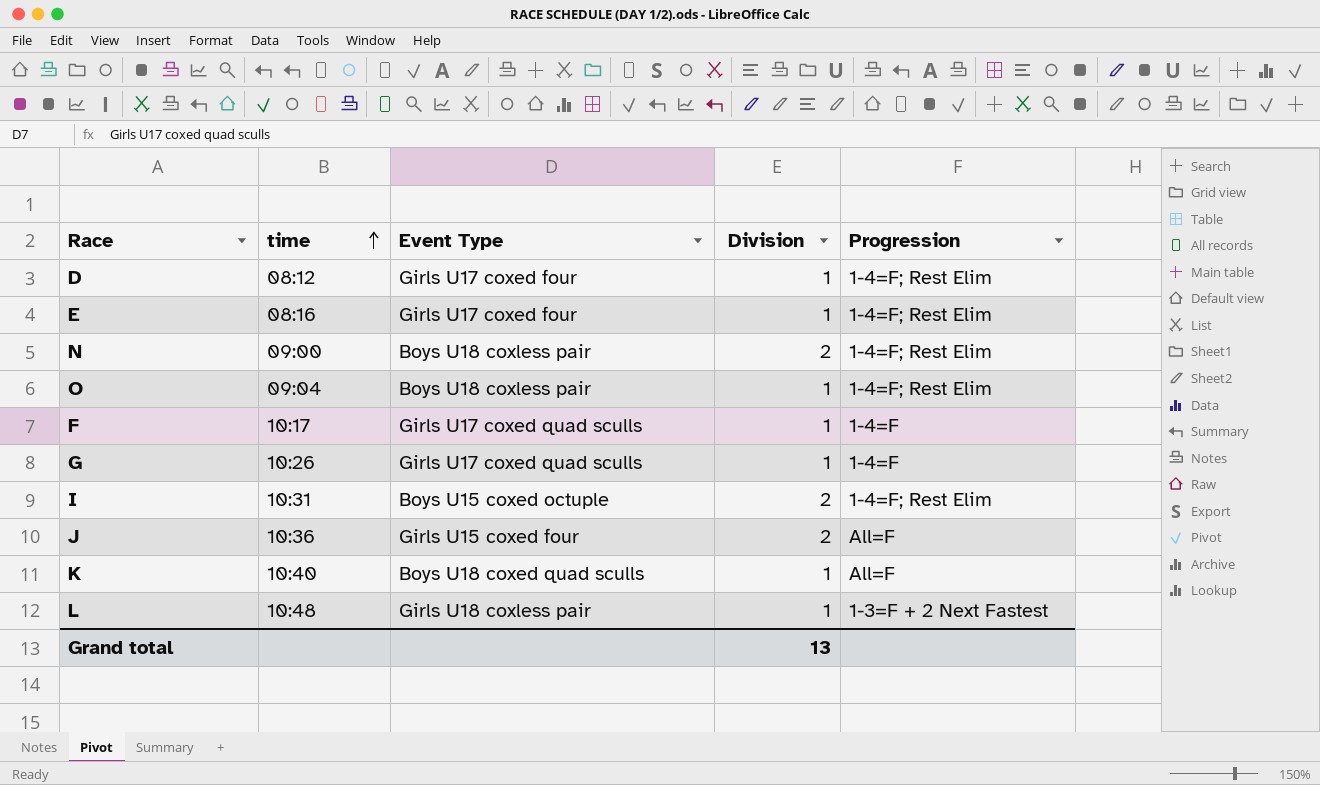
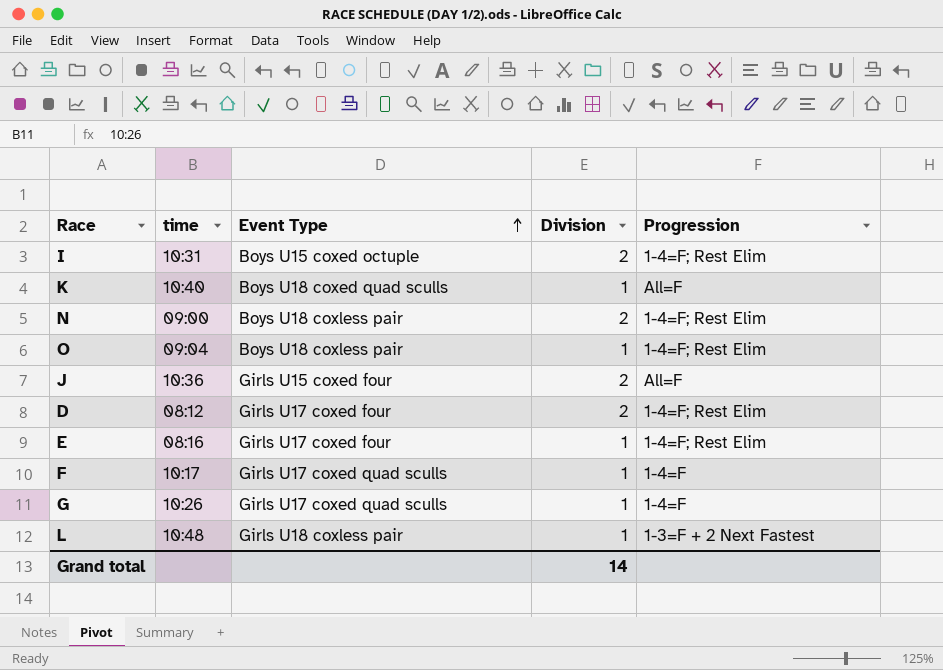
row order: time ascending -> Event Type ascending
D | Division: 1 -> 2
Grand total | Division: 13 -> 14

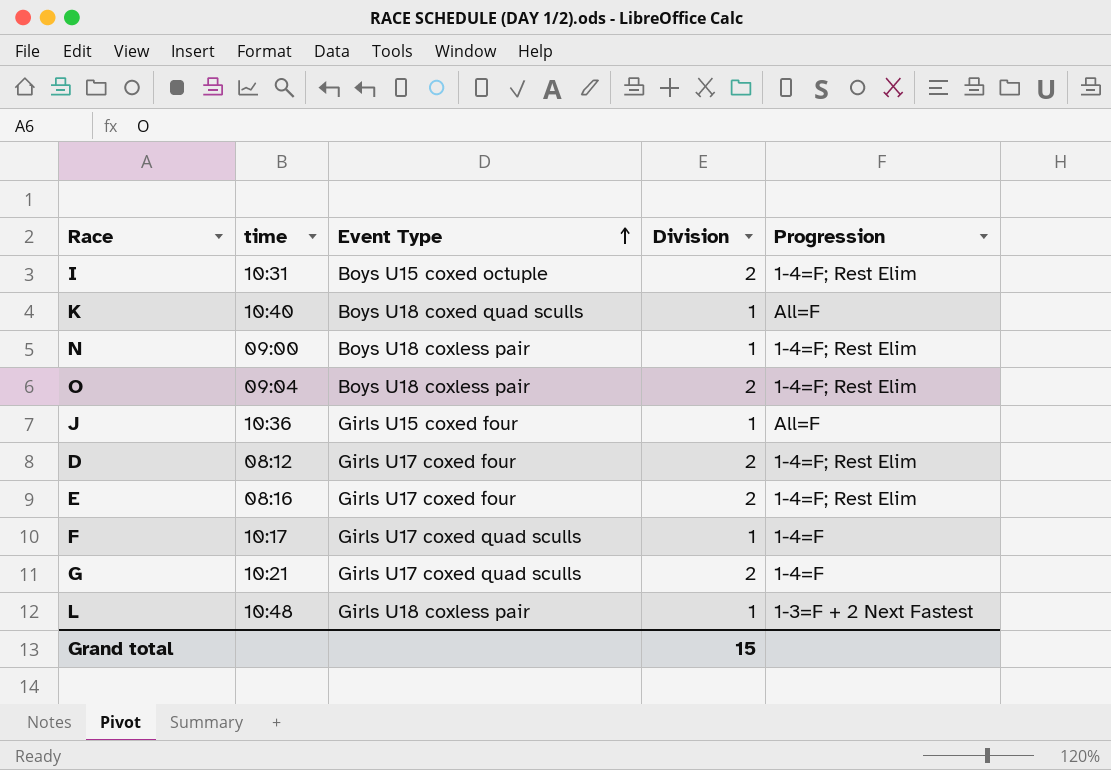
N | Division: 2 -> 1
O | Division: 1 -> 2
J | Division: 2 -> 1
E | Division: 1 -> 2
G | time: 10:26 -> 10:21
G | Division: 1 -> 2
Grand total | Division: 14 -> 15

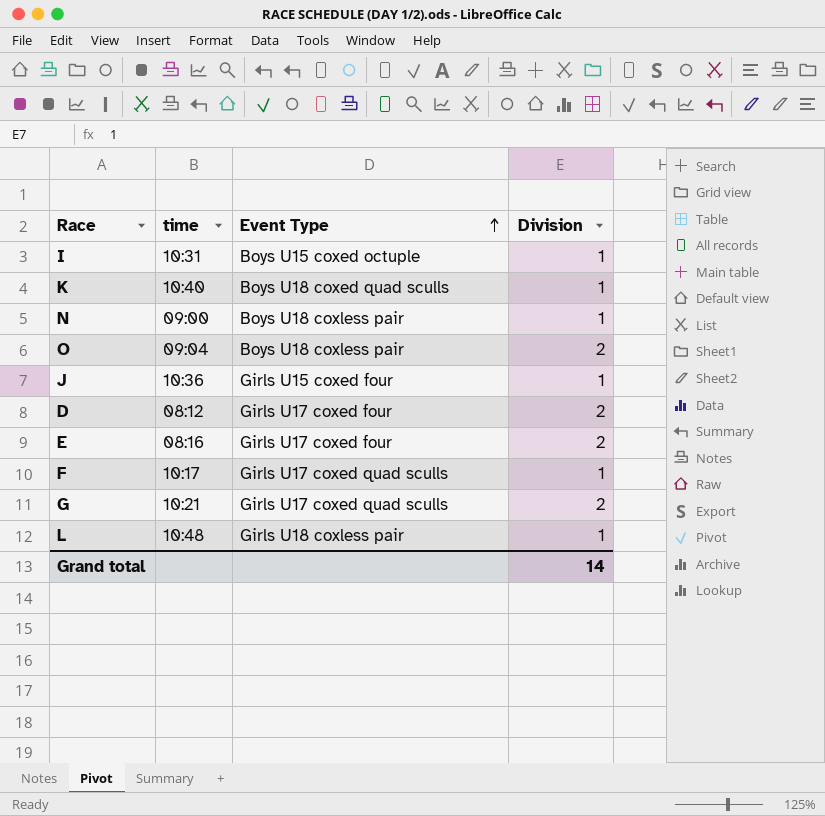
column Progression | position: 5 -> none
I | Division: 2 -> 1
Grand total | Division: 15 -> 14

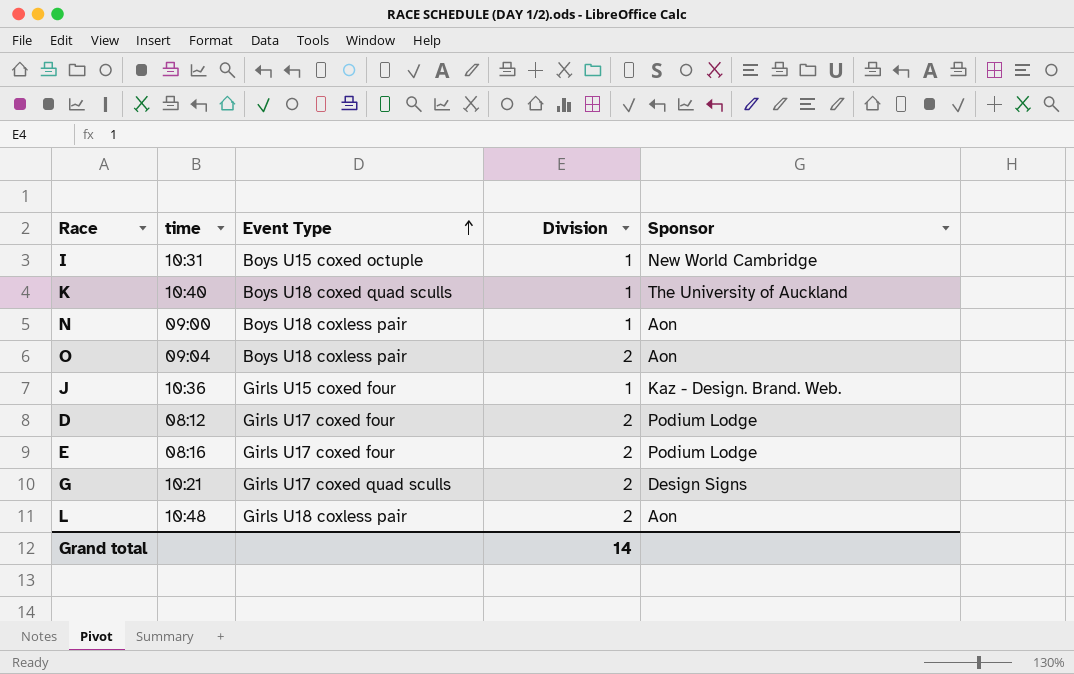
column Sponsor | position: none -> 5
row F: 10:17 | Girls U17 coxed quad sculls | 1 -> none
L | Division: 1 -> 2

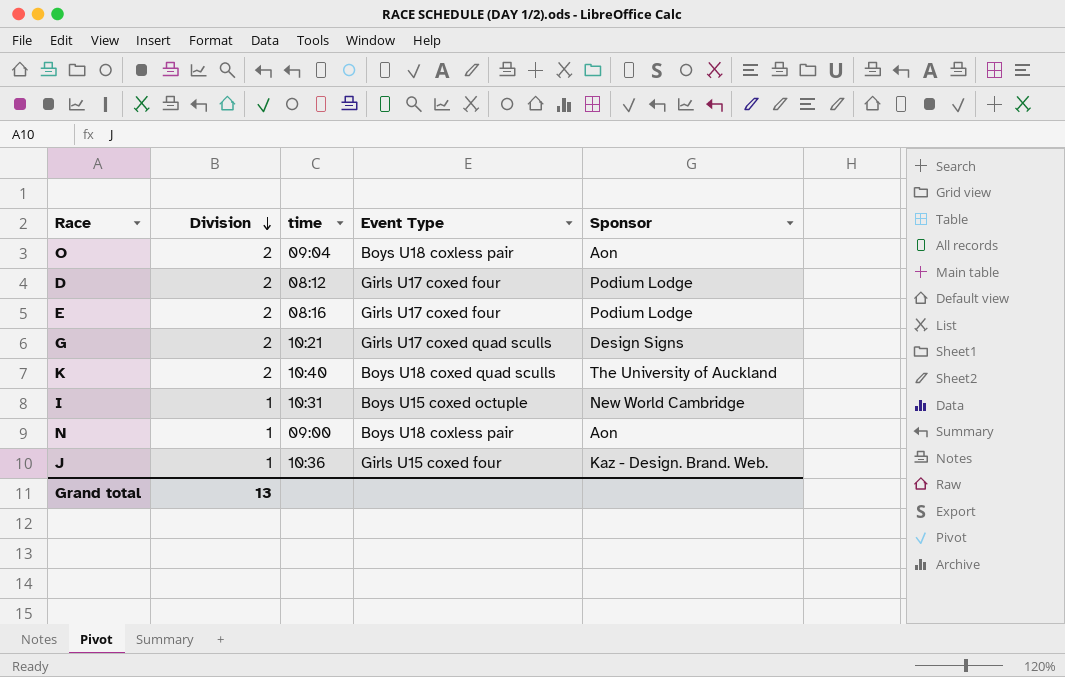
row order: Event Type ascending -> Division descending
column Division | position: 4 -> 2
row L: 10:48 | Girls U18 coxless pair | 2 | Aon -> none
K | Division: 1 -> 2
Grand total | Division: 14 -> 13

